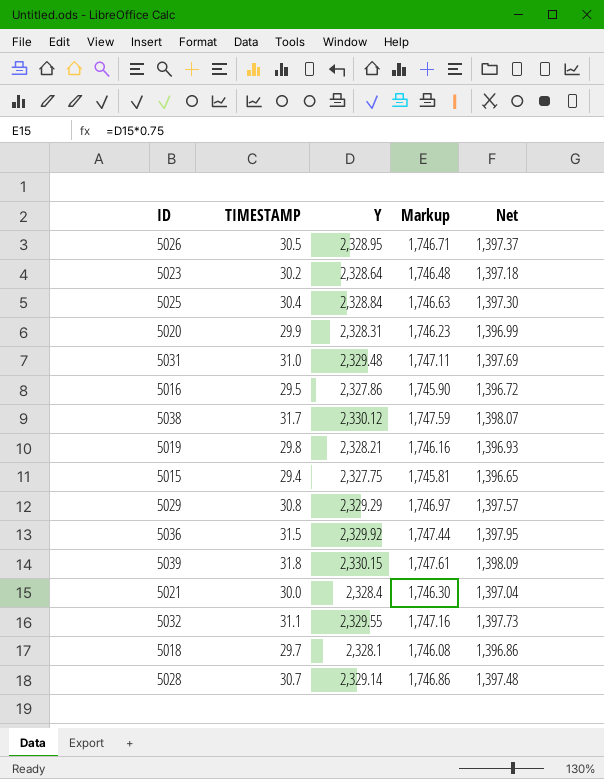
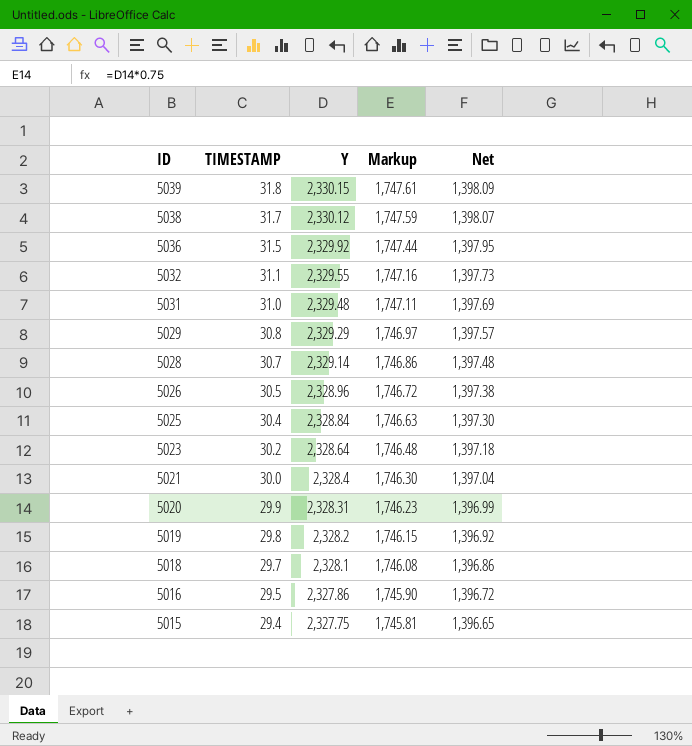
row order: none -> ID descending
5026 | Y: 2,328.95 -> 2,328.96
5026 | Markup: 1,746.71 -> 1,746.72
5026 | Net: 1,397.37 -> 1,397.38
5019 | Y: 2,328.21 -> 2,328.2
5019 | Markup: 1,746.16 -> 1,746.15
5019 | Net: 1,396.93 -> 1,396.92

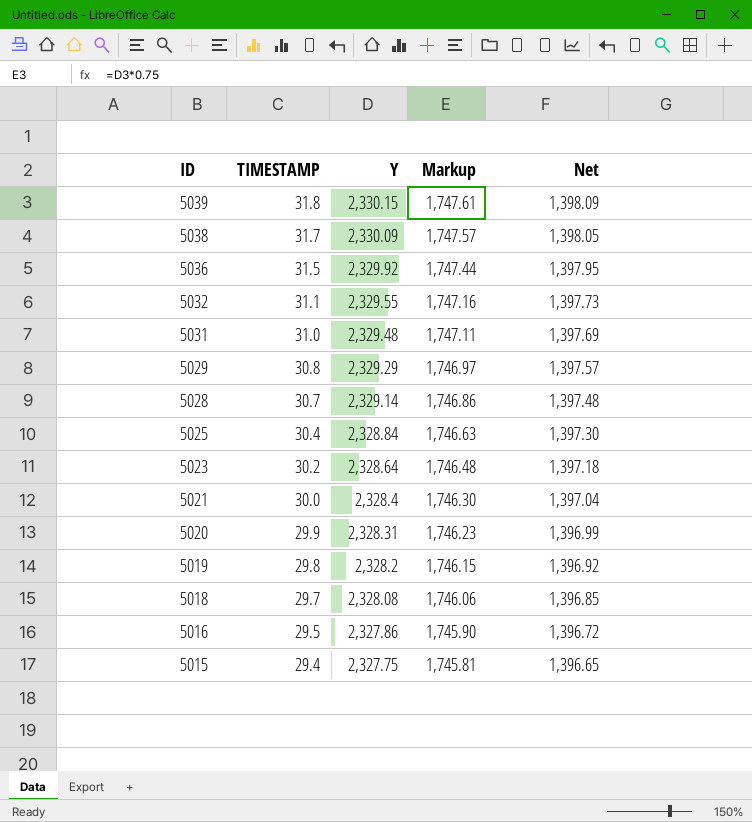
row 5026: 30.5 | 2,328.96 | 1,746.72 | 1,397.38 -> none
5038 | Y: 2,330.12 -> 2,330.09
5038 | Markup: 1,747.59 -> 1,747.57
5038 | Net: 1,398.07 -> 1,398.05
5018 | Y: 2,328.1 -> 2,328.08
5018 | Markup: 1,746.08 -> 1,746.06
5018 | Net: 1,396.86 -> 1,396.85

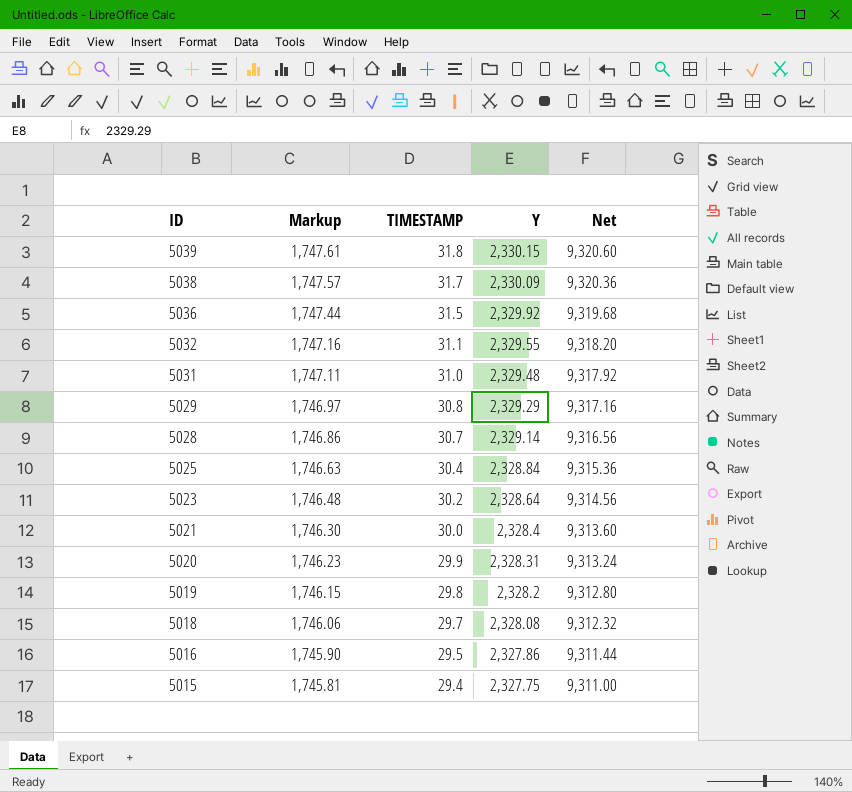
column Markup | position: 4 -> 2
column Net | formula: [Y] * 0.6 -> [Y] * 4

